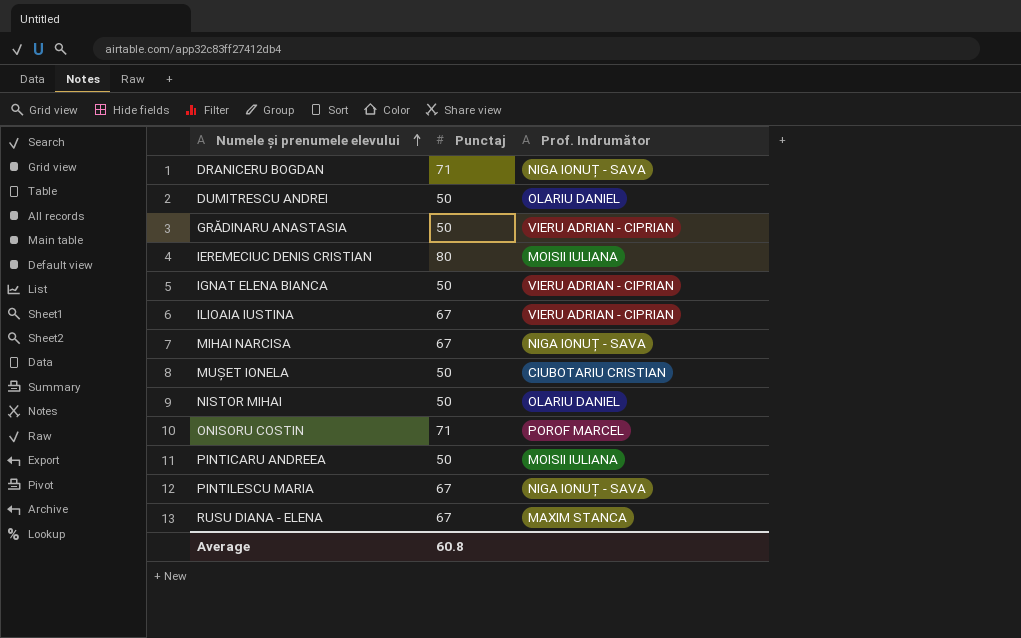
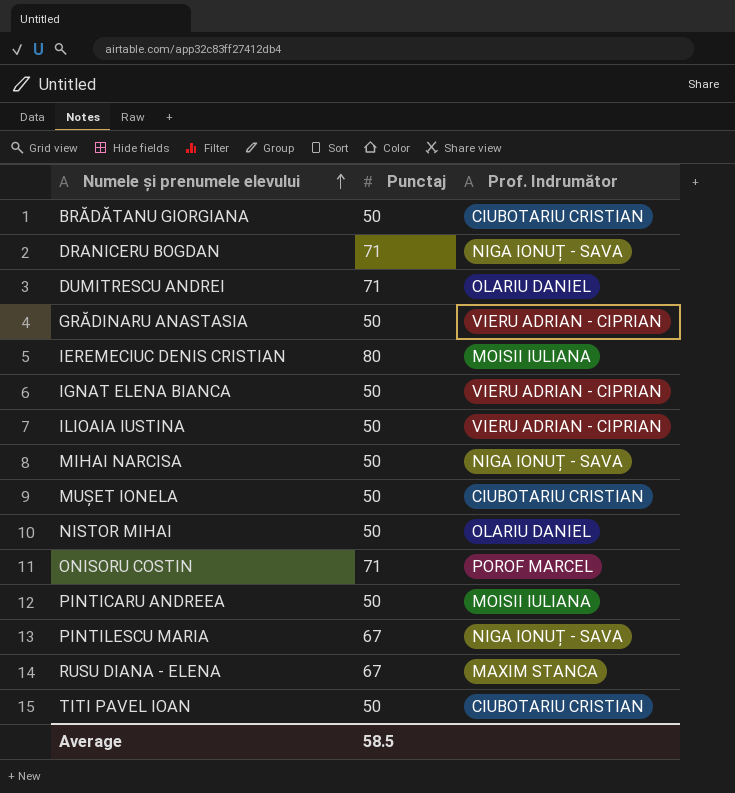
row BRĂDĂTANU GIORGIANA: none -> 50 | CIUBOTARIU CRISTIAN
DUMITRESCU ANDREI | Punctaj: 50 -> 71
ILIOAIA IUSTINA | Punctaj: 67 -> 50
MIHAI NARCISA | Punctaj: 67 -> 50
row TITI PAVEL IOAN: none -> 50 | CIUBOTARIU CRISTIAN
Average | Punctaj: 60.8 -> 58.5

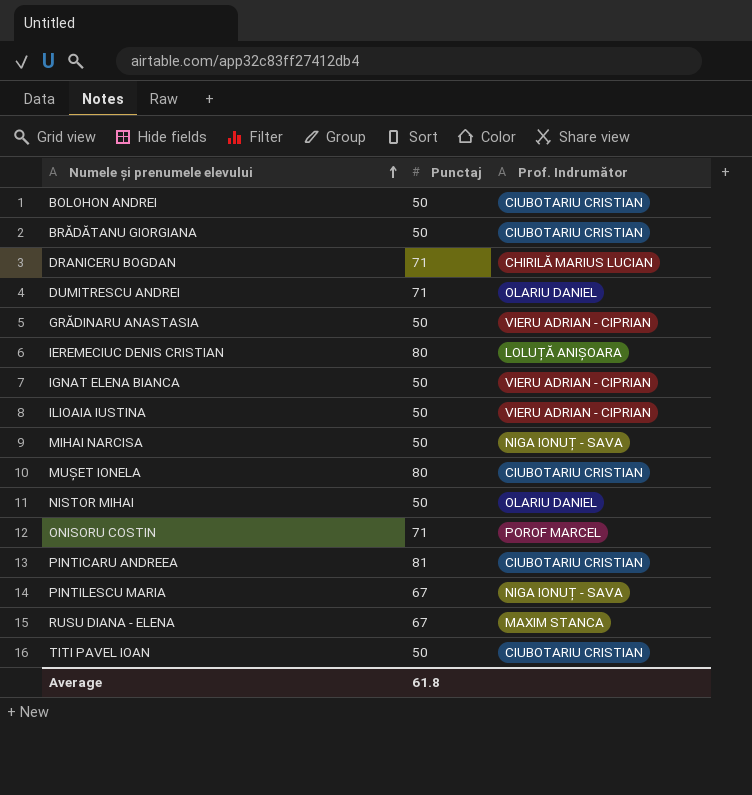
row BOLOHON ANDREI: none -> 50 | CIUBOTARIU CRISTIAN
DRANICERU BOGDAN | Prof. Indrumător: NIGA IONUȚ - SAVA -> CHIRILĂ MARIUS LUCIAN
IEREMECIUC DENIS CRISTIAN | Prof. Indrumător: MOISII IULIANA -> LOLUȚĂ ANIȘOARA
MUȘET IONELA | Punctaj: 50 -> 80
PINTICARU ANDREEA | Punctaj: 50 -> 81
PINTICARU ANDREEA | Prof. Indrumător: MOISII IULIANA -> CIUBOTARIU CRISTIAN
Average | Punctaj: 58.5 -> 61.8

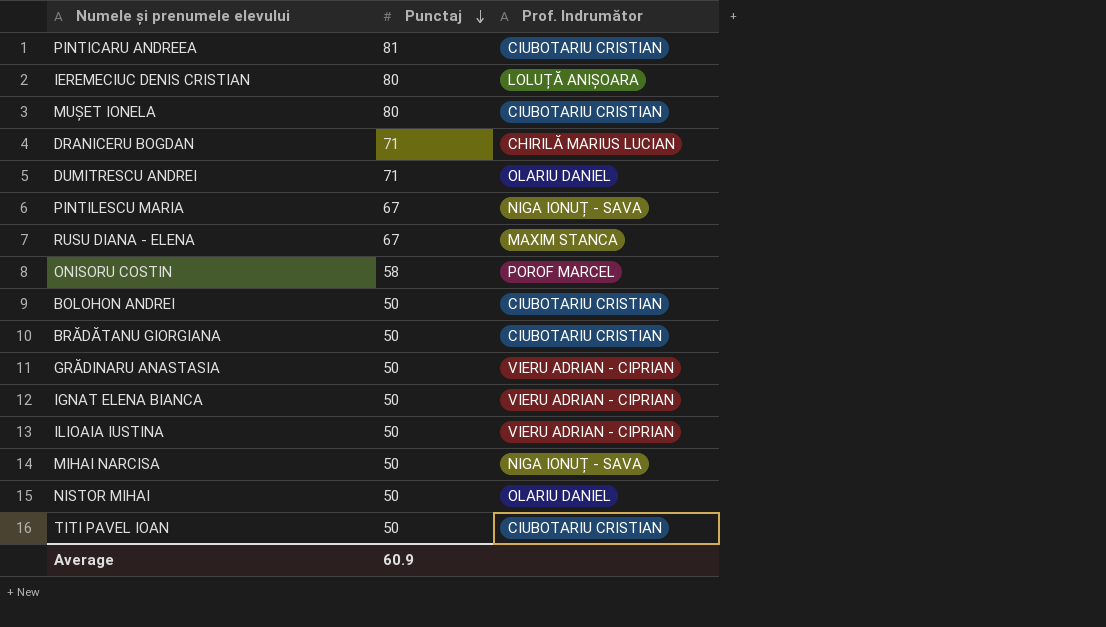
row order: Numele și prenumele elevului ascending -> Punctaj descending
ONISORU COSTIN | Punctaj: 71 -> 58
Average | Punctaj: 61.8 -> 60.9

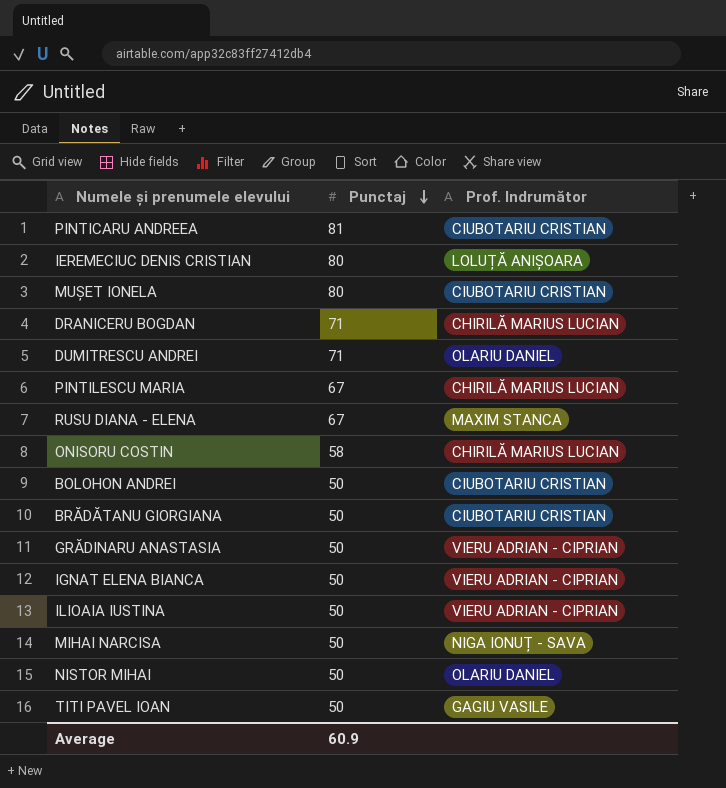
PINTILESCU MARIA | Prof. Indrumător: NIGA IONUȚ - SAVA -> CHIRILĂ MARIUS LUCIAN
ONISORU COSTIN | Prof. Indrumător: POROF MARCEL -> CHIRILĂ MARIUS LUCIAN
TITI PAVEL IOAN | Prof. Indrumător: CIUBOTARIU CRISTIAN -> GAGIU VASILE

